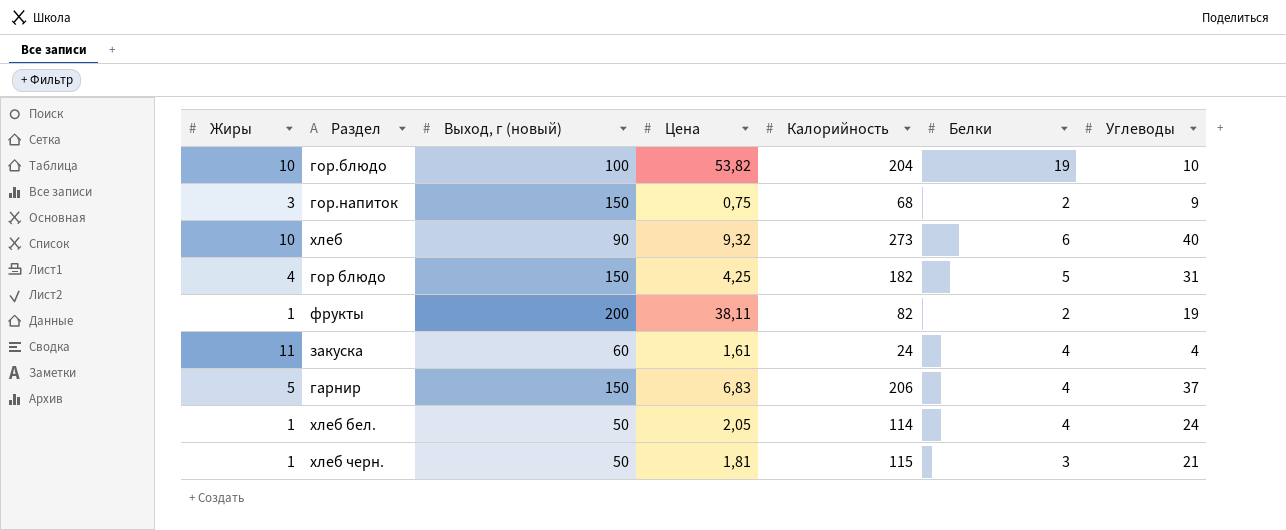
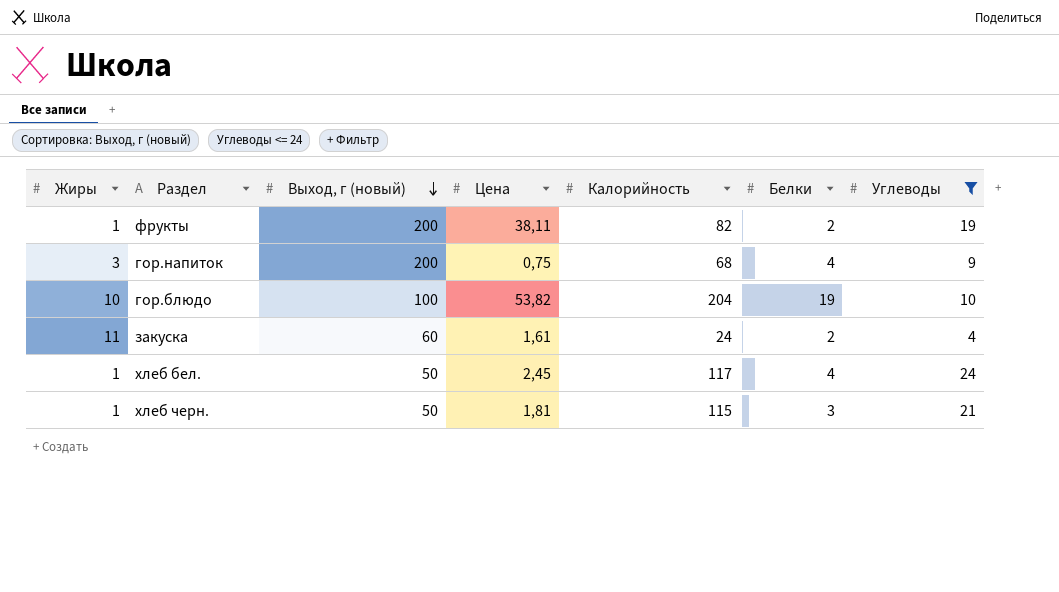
filter: none -> Углеводы <= 24
row order: none -> Выход, г (новый) descending
гор.напиток | Выход, г (новый): 150 -> 200
гор.напиток | Белки: 2 -> 4
закуска | Белки: 4 -> 2
хлеб бел. | Цена: 2,05 -> 2,45
хлеб бел. | Калорийность: 114 -> 117

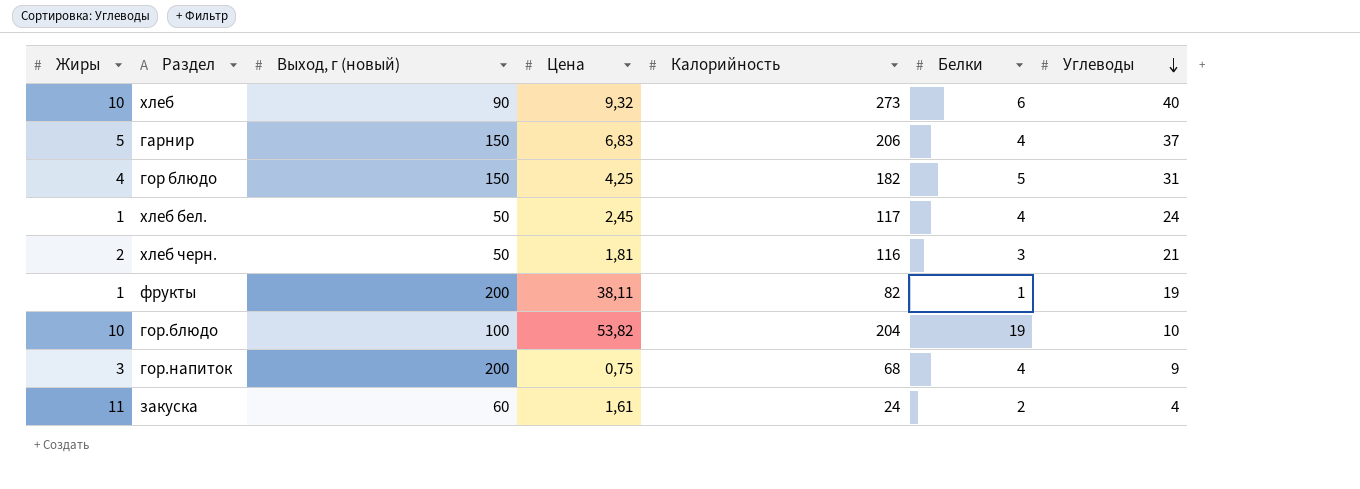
filter: Углеводы <= 24 -> none
row order: Выход, г (новый) descending -> Углеводы descending
хлеб черн. | Жиры: 1 -> 2
хлеб черн. | Калорийность: 115 -> 116
фрукты | Белки: 2 -> 1

